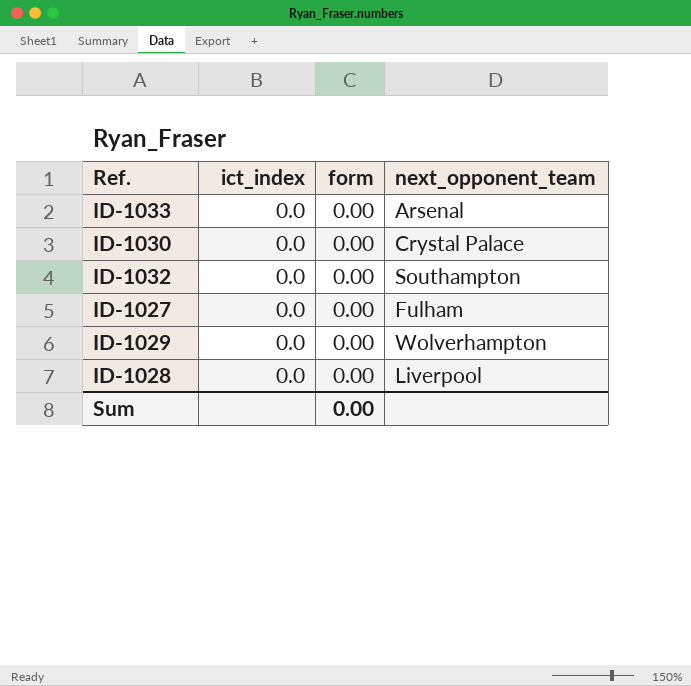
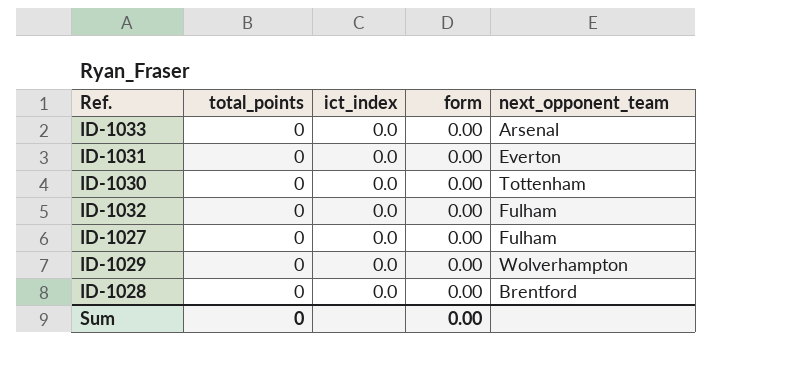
column total_points | position: none -> 2
row ID-1031: none -> 0 | 0.0 | 0.00 | Everton
ID-1030 | next_opponent_team: Crystal Palace -> Tottenham
ID-1032 | next_opponent_team: Southampton -> Fulham
ID-1028 | next_opponent_team: Liverpool -> Brentford

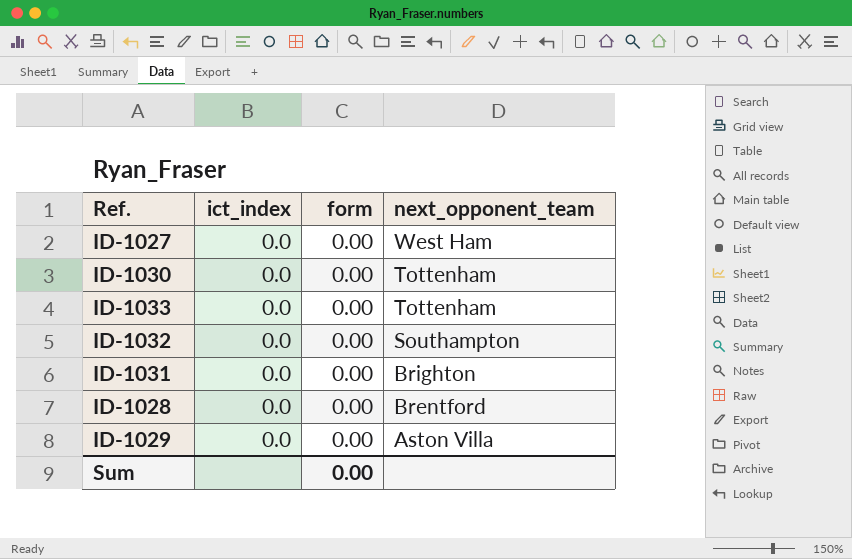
row order: none -> next_opponent_team descending
column total_points | position: 2 -> none
ID-1027 | next_opponent_team: Fulham -> West Ham
ID-1033 | next_opponent_team: Arsenal -> Tottenham
ID-1032 | next_opponent_team: Fulham -> Southampton
ID-1031 | next_opponent_team: Everton -> Brighton
ID-1029 | next_opponent_team: Wolverhampton -> Aston Villa

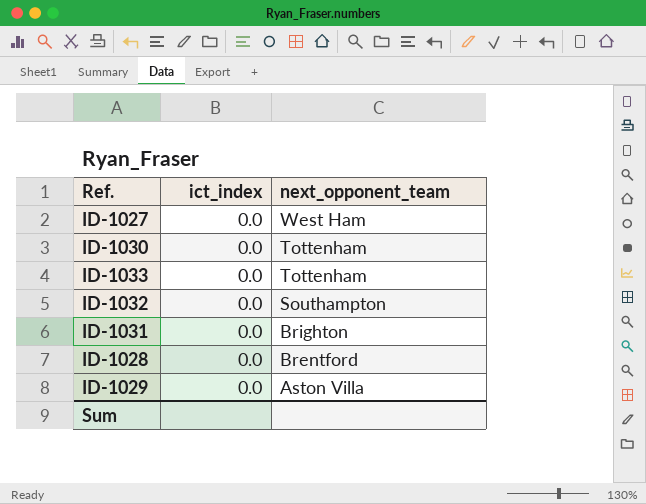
column form | position: 3 -> none

